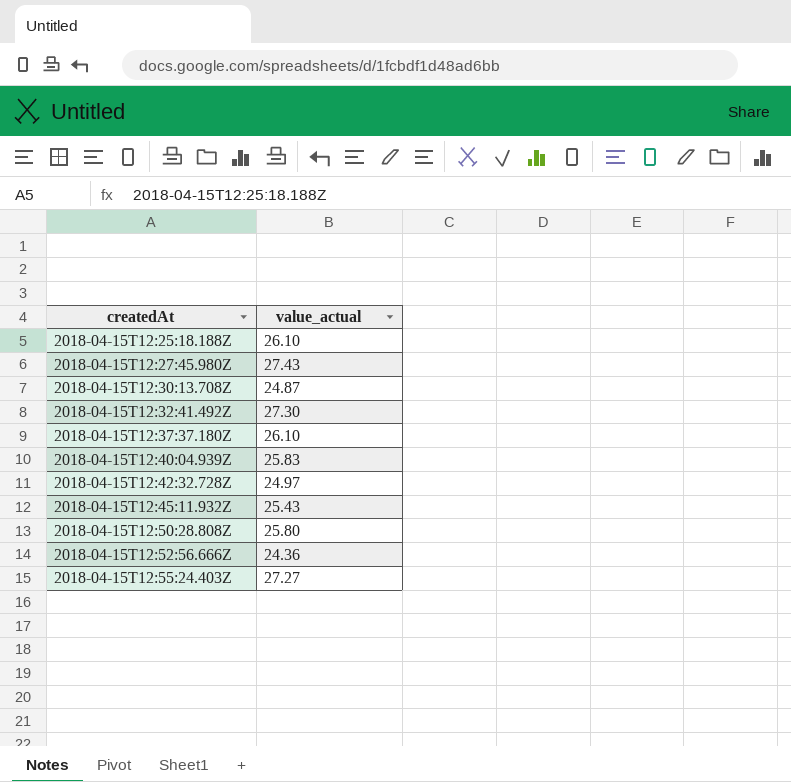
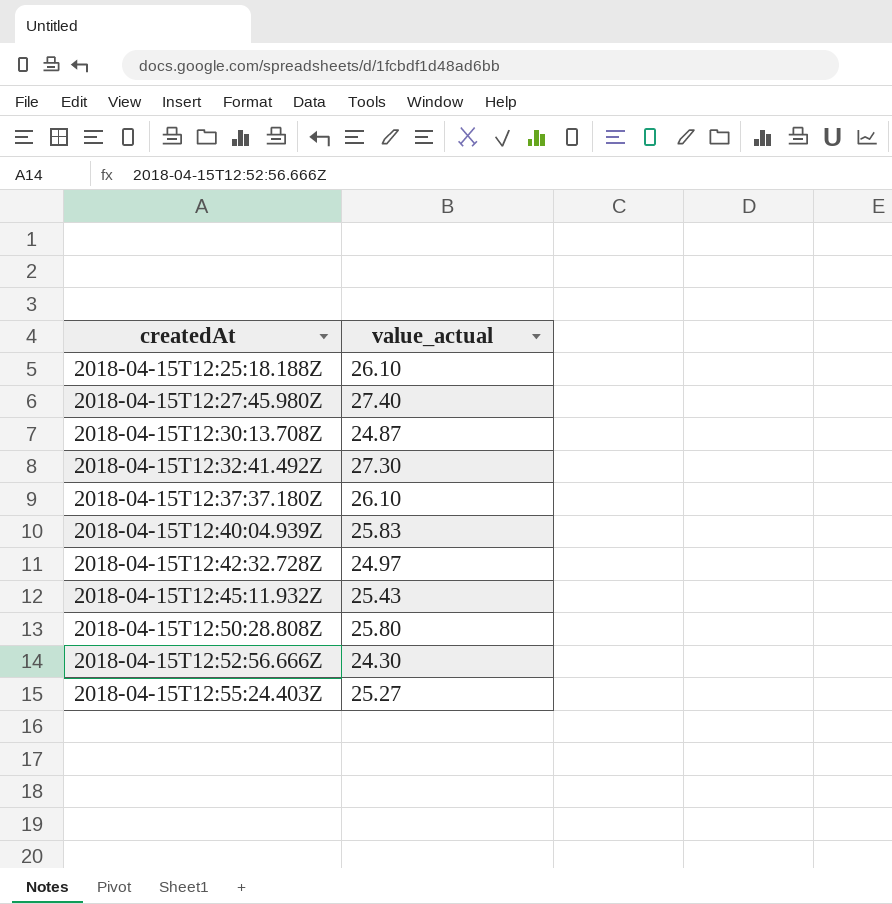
2018-04-15T12:27:45.980Z | value_actual: 27.43 -> 27.40
2018-04-15T12:52:56.666Z | value_actual: 24.36 -> 24.30
2018-04-15T12:55:24.403Z | value_actual: 27.27 -> 25.27

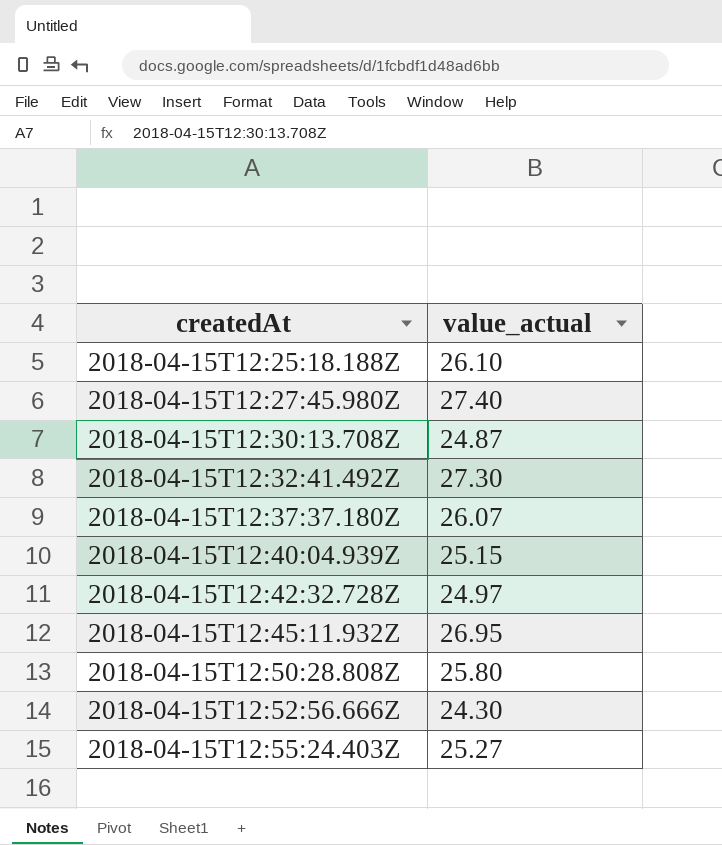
2018-04-15T12:37:37.180Z | value_actual: 26.10 -> 26.07
2018-04-15T12:40:04.939Z | value_actual: 25.83 -> 25.15
2018-04-15T12:45:11.932Z | value_actual: 25.43 -> 26.95

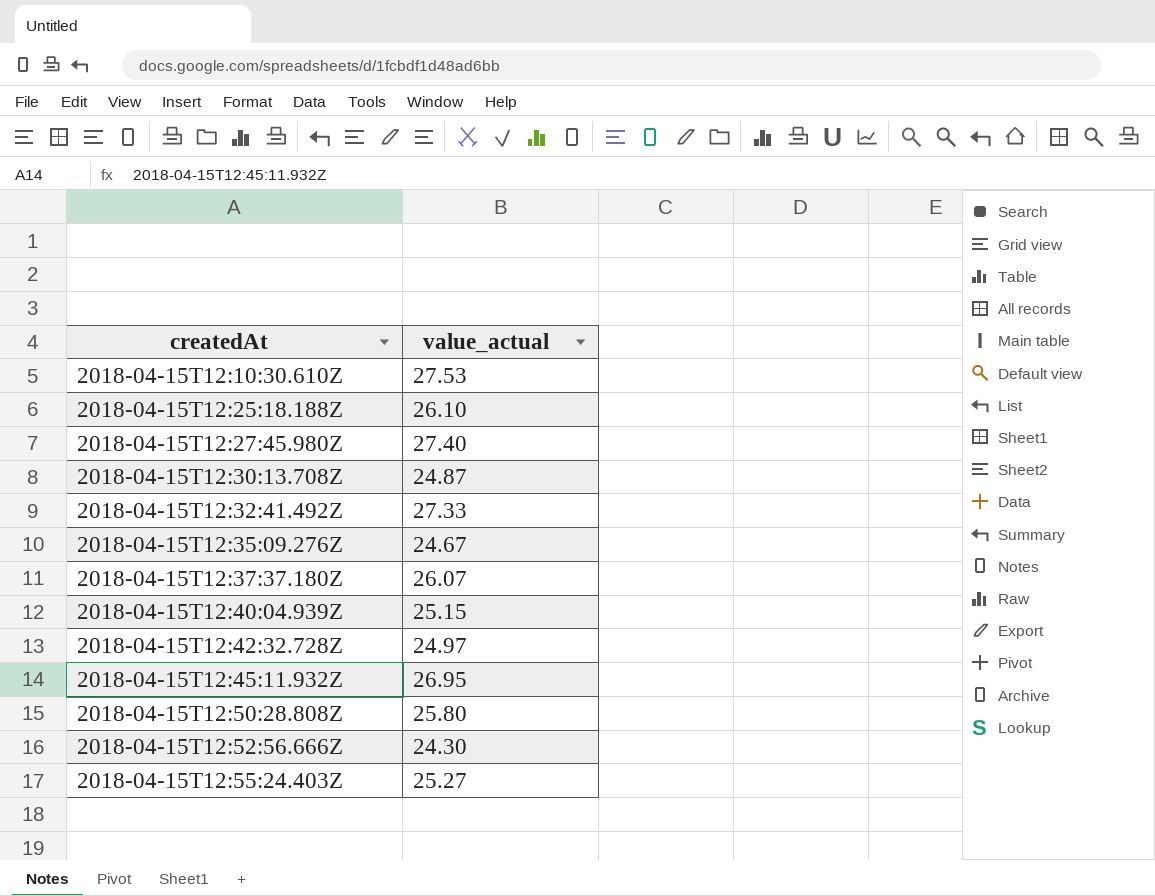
row 2018-04-15T12:10:30.610Z: none -> 27.53
2018-04-15T12:32:41.492Z | value_actual: 27.30 -> 27.33
row 2018-04-15T12:35:09.276Z: none -> 24.67

